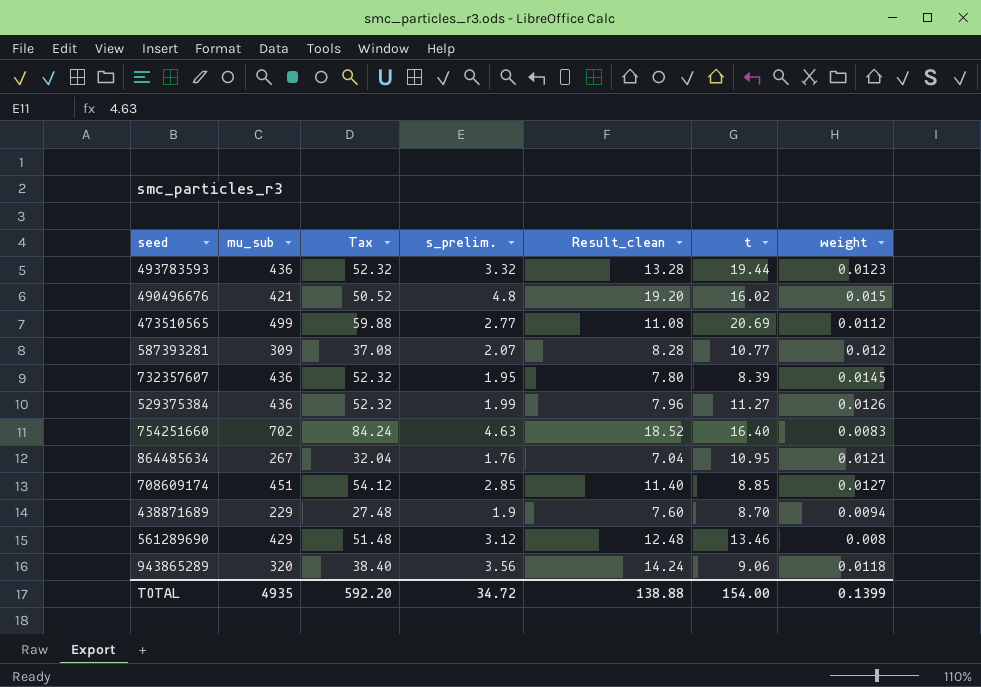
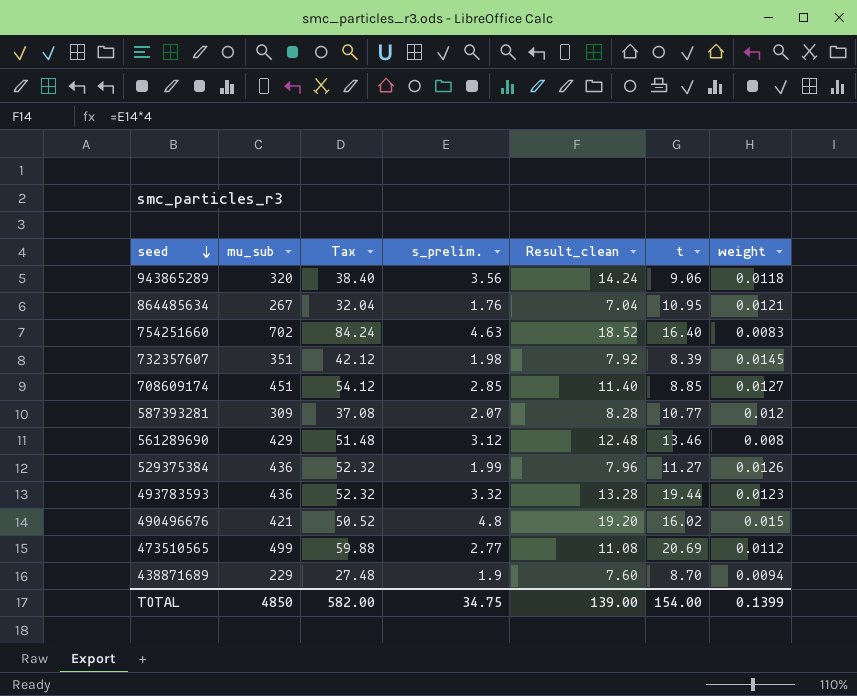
row order: none -> seed descending
732357607 | mu_sub: 436 -> 351
732357607 | Tax: 52.32 -> 42.12
732357607 | s_prelim.: 1.95 -> 1.98
732357607 | Result_clean: 7.80 -> 7.92
TOTAL | mu_sub: 4935 -> 4850
TOTAL | Tax: 592.20 -> 582.00
TOTAL | s_prelim.: 34.72 -> 34.75
TOTAL | Result_clean: 138.88 -> 139.00

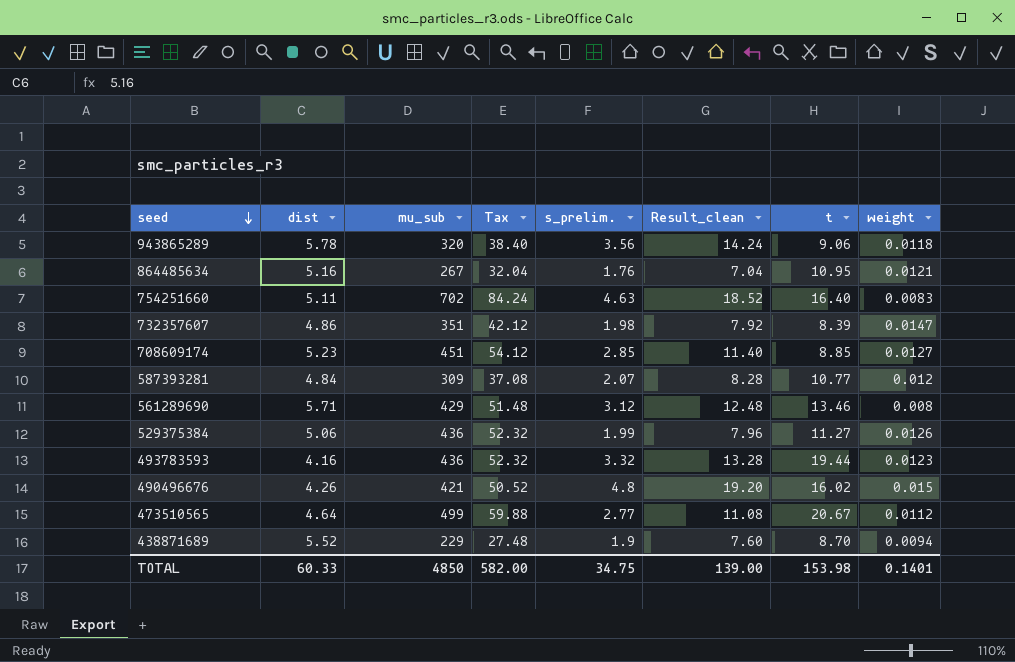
column dist | position: none -> 2
732357607 | weight: 0.0145 -> 0.0147
473510565 | t: 20.69 -> 20.67
TOTAL | t: 154.00 -> 153.98
TOTAL | weight: 0.1399 -> 0.1401

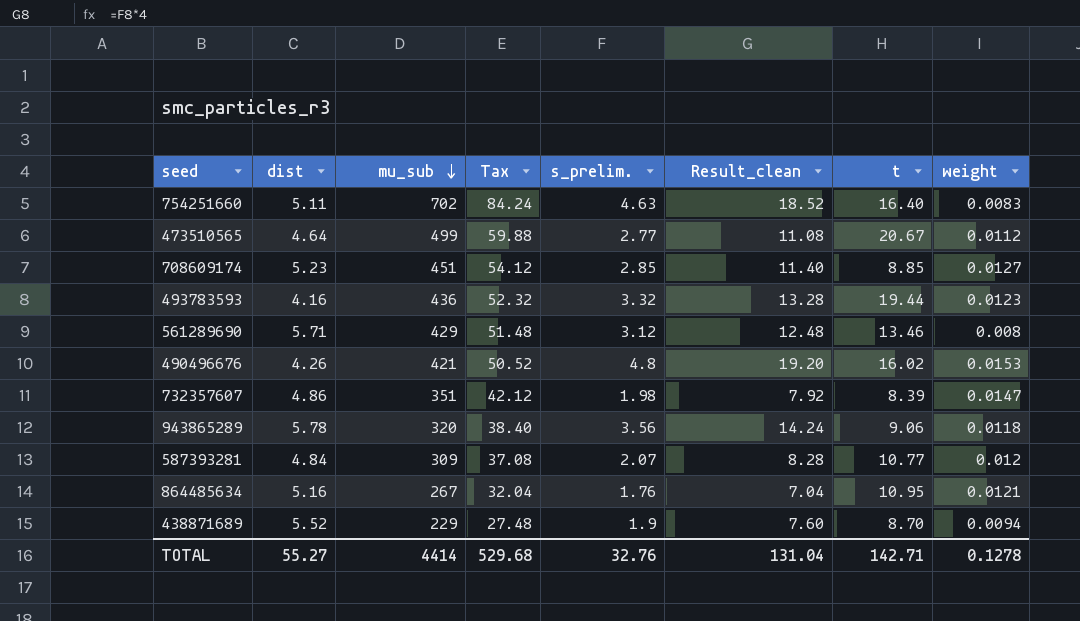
row order: seed descending -> mu_sub descending
row 529375384: 5.06 | 436 | 52.32 | 1.99 | 7.96 | 11.27 | 0.0126 -> none
490496676 | weight: 0.015 -> 0.0153
TOTAL | dist: 60.33 -> 55.27
TOTAL | mu_sub: 4850 -> 4414
TOTAL | Tax: 582.00 -> 529.68
TOTAL | s_prelim.: 34.75 -> 32.76
TOTAL | Result_clean: 139.00 -> 131.04
TOTAL | t: 153.98 -> 142.71
TOTAL | weight: 0.1401 -> 0.1278

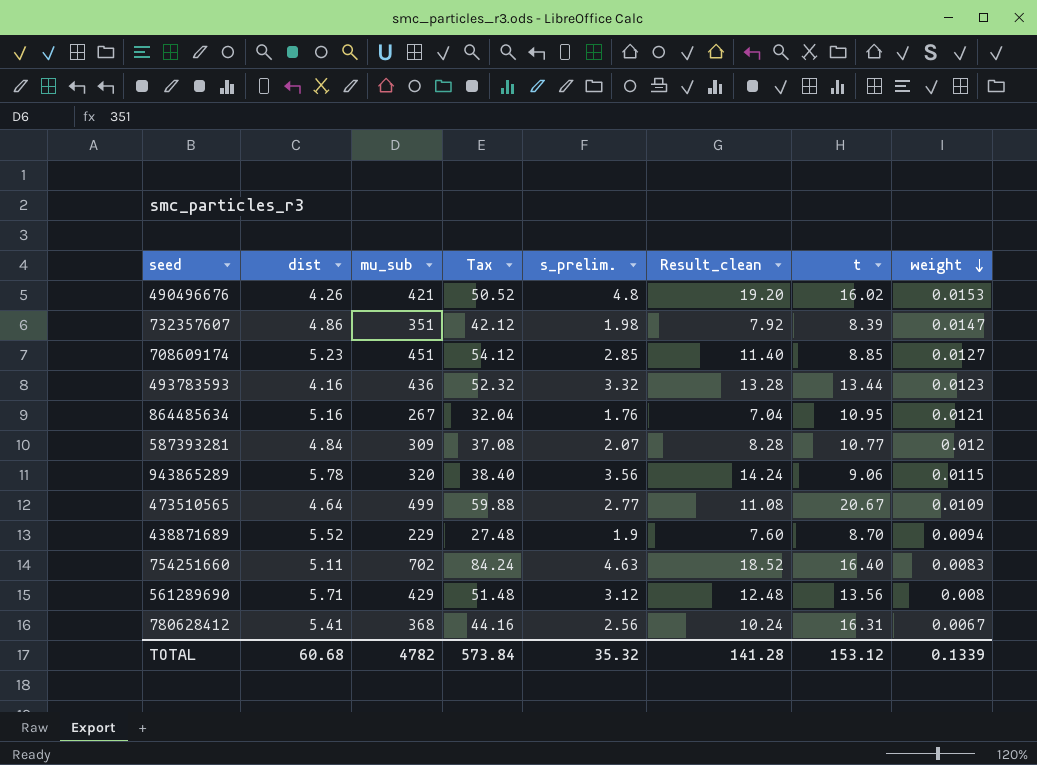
row order: mu_sub descending -> weight descending
493783593 | t: 19.44 -> 13.44
943865289 | weight: 0.0118 -> 0.0115
473510565 | weight: 0.0112 -> 0.0109
561289690 | t: 13.46 -> 13.56
row 780628412: none -> 5.41 | 368 | 44.16 | 2.56 | 10.24 | 16.31 | 0.0067
TOTAL | dist: 55.27 -> 60.68
TOTAL | mu_sub: 4414 -> 4782
TOTAL | Tax: 529.68 -> 573.84
TOTAL | s_prelim.: 32.76 -> 35.32
TOTAL | Result_clean: 131.04 -> 141.28
TOTAL | t: 142.71 -> 153.12
TOTAL | weight: 0.1278 -> 0.1339

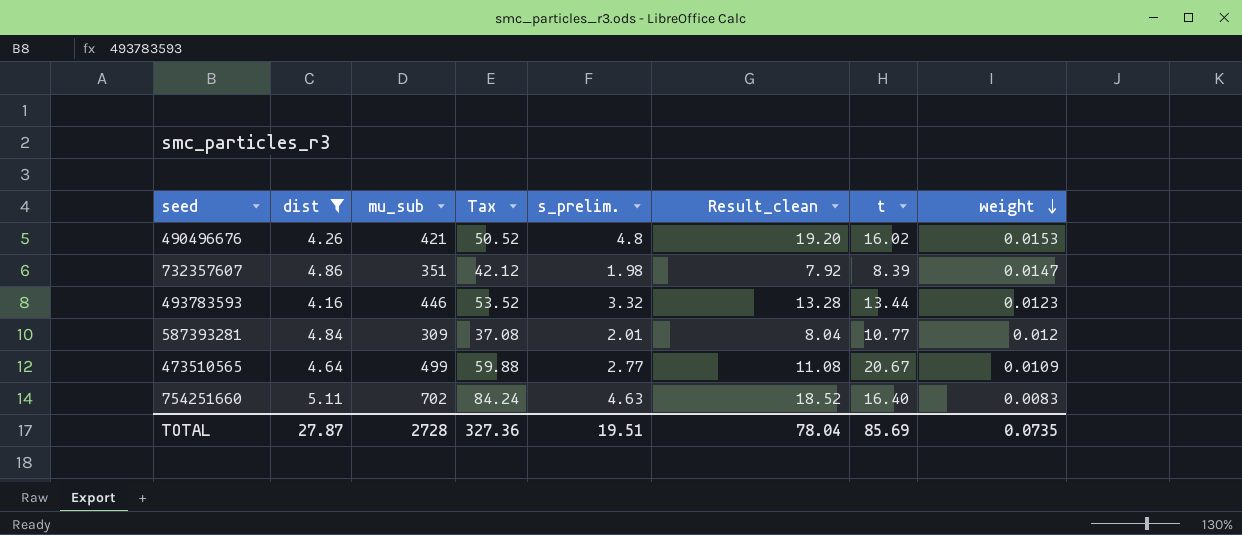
filter: none -> dist <= 5.11
493783593 | mu_sub: 436 -> 446
493783593 | Tax: 52.32 -> 53.52
587393281 | s_prelim.: 2.07 -> 2.01
587393281 | Result_clean: 8.28 -> 8.04
TOTAL | dist: 60.68 -> 27.87
TOTAL | mu_sub: 4782 -> 2728
TOTAL | Tax: 573.84 -> 327.36
TOTAL | s_prelim.: 35.32 -> 19.51
TOTAL | Result_clean: 141.28 -> 78.04
TOTAL | t: 153.12 -> 85.69
TOTAL | weight: 0.1339 -> 0.0735

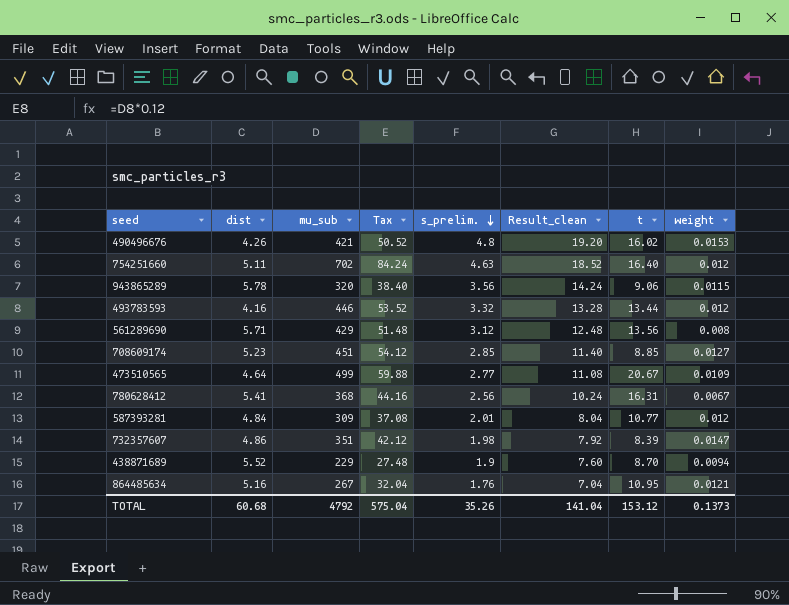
filter: dist <= 5.11 -> none
row order: weight descending -> s_prelim. descending
754251660 | weight: 0.0083 -> 0.012
493783593 | weight: 0.0123 -> 0.012
TOTAL | dist: 27.87 -> 60.68
TOTAL | mu_sub: 2728 -> 4792
TOTAL | Tax: 327.36 -> 575.04
TOTAL | s_prelim.: 19.51 -> 35.26
TOTAL | Result_clean: 78.04 -> 141.04
TOTAL | t: 85.69 -> 153.12
TOTAL | weight: 0.0735 -> 0.1373

